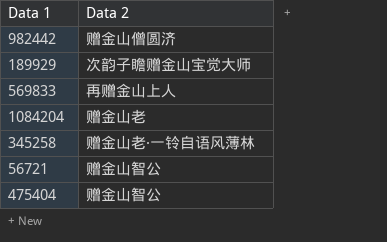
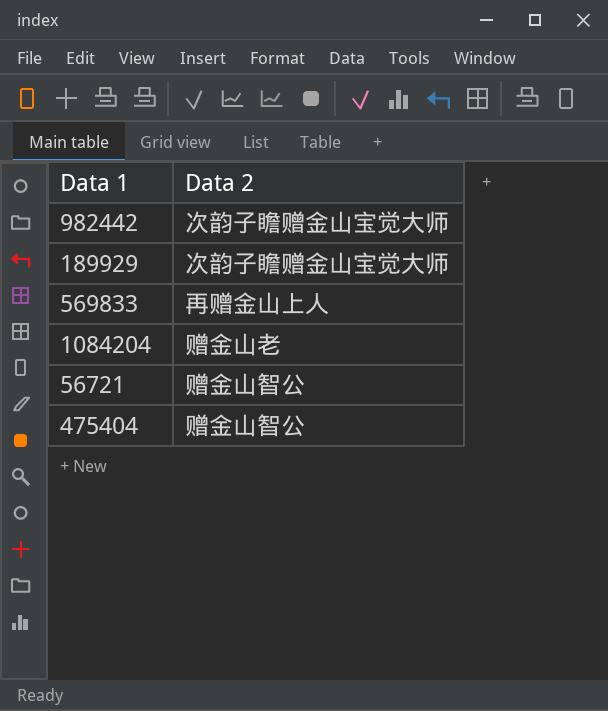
row 345258: 赠金山老·一铃自语风薄林 -> none
982442 | Data 2: 赠金山僧圆济 -> 次韵子瞻赠金山宝觉大师

